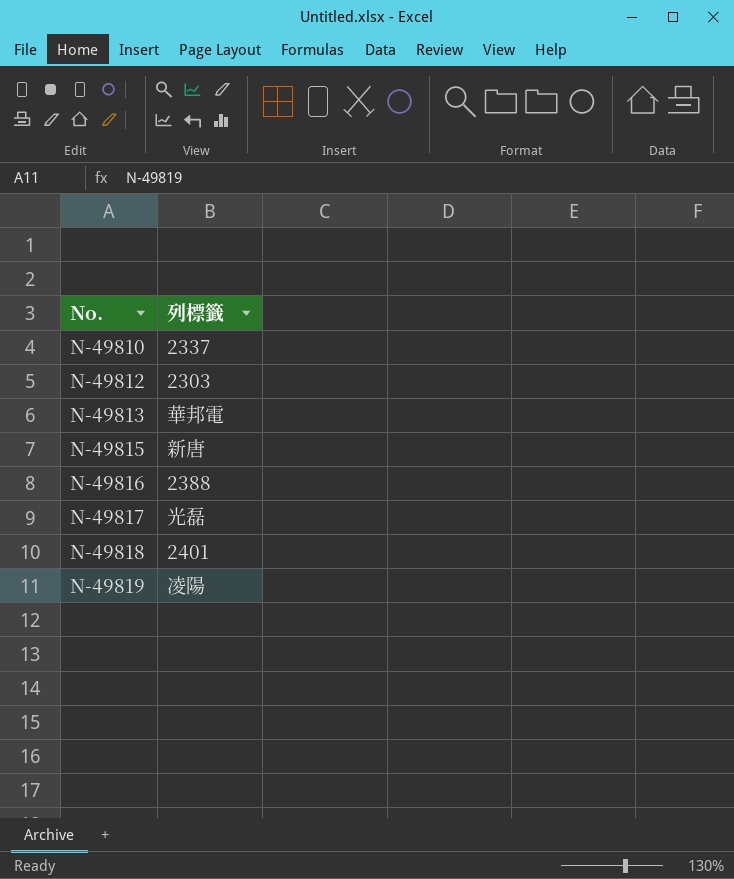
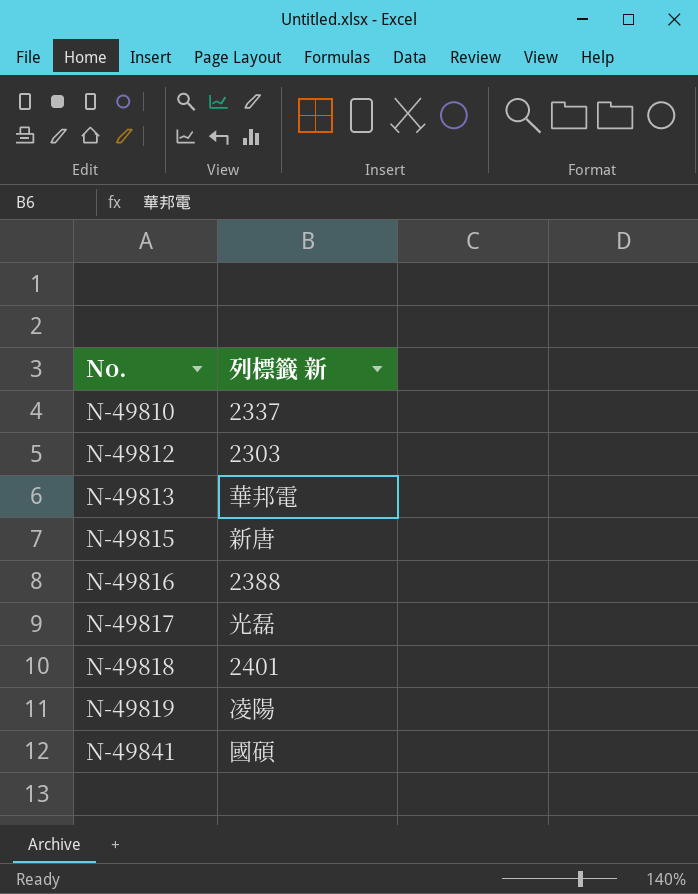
column name: 列標籤 -> 列標籤 新
row N-49841: none -> 國碩

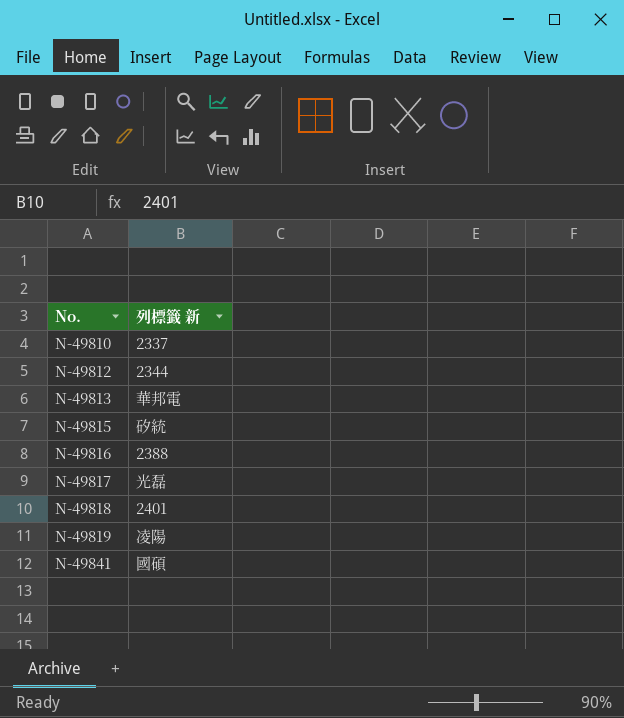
N-49812 | 列標籤 新: 2303 -> 2344
N-49815 | 列標籤 新: 新唐 -> 矽統

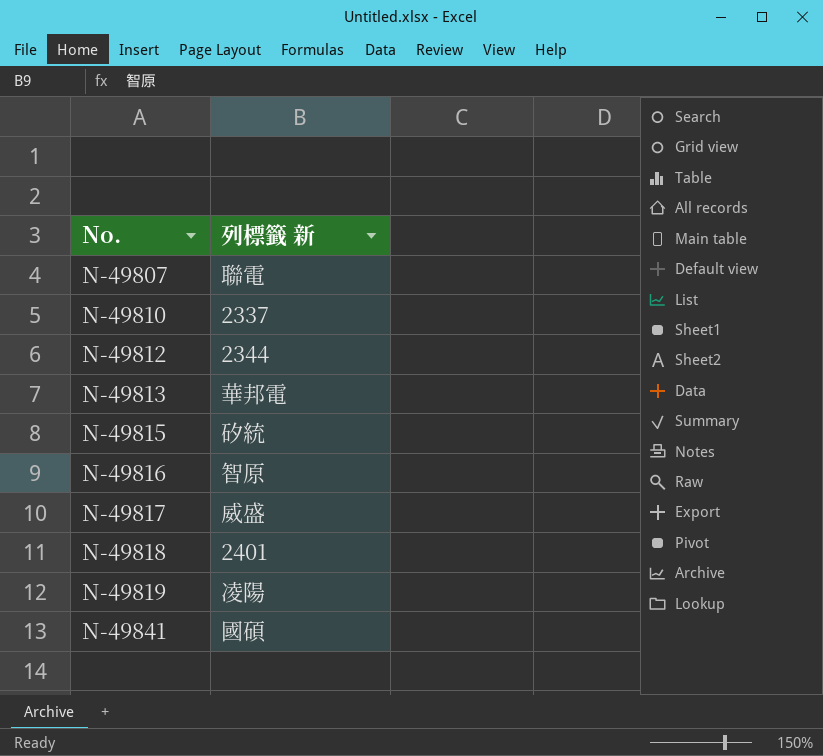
row N-49807: none -> 聯電
N-49816 | 列標籤 新: 2388 -> 智原
N-49817 | 列標籤 新: 光磊 -> 威盛

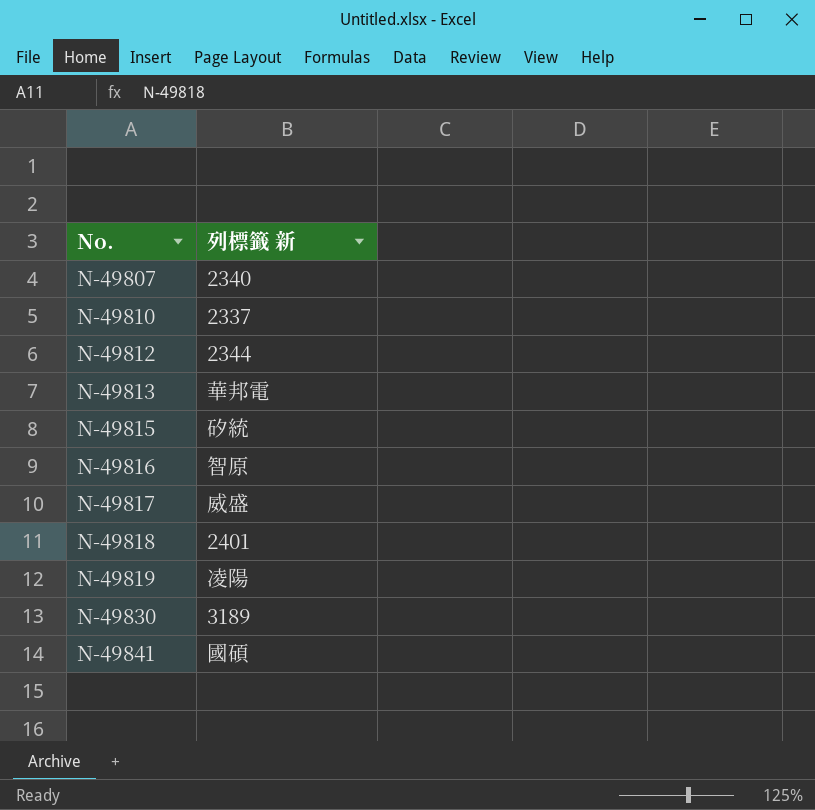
N-49807 | 列標籤 新: 聯電 -> 2340
row N-49830: none -> 3189

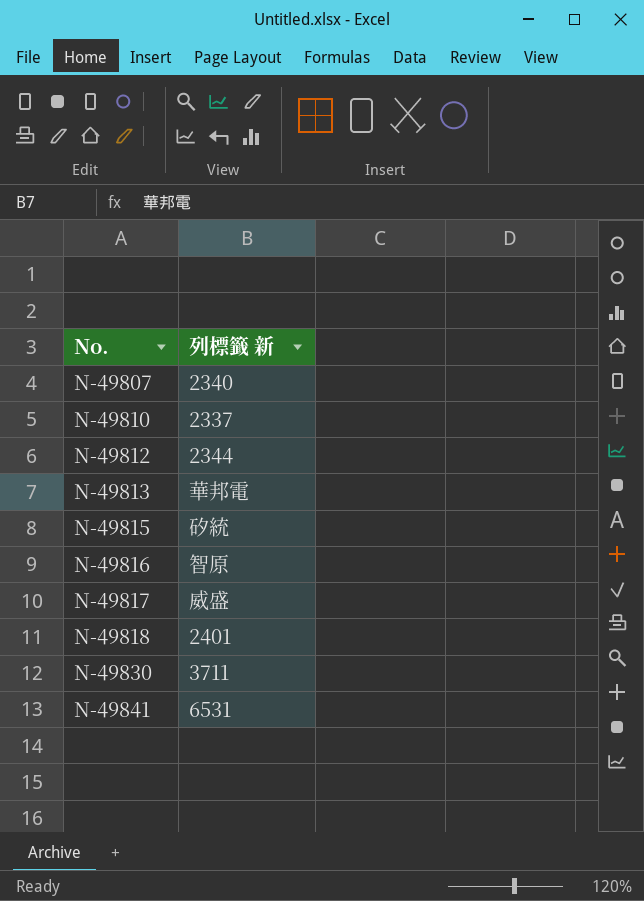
row N-49819: 凌陽 -> none
N-49830 | 列標籤 新: 3189 -> 3711
N-49841 | 列標籤 新: 國碩 -> 6531

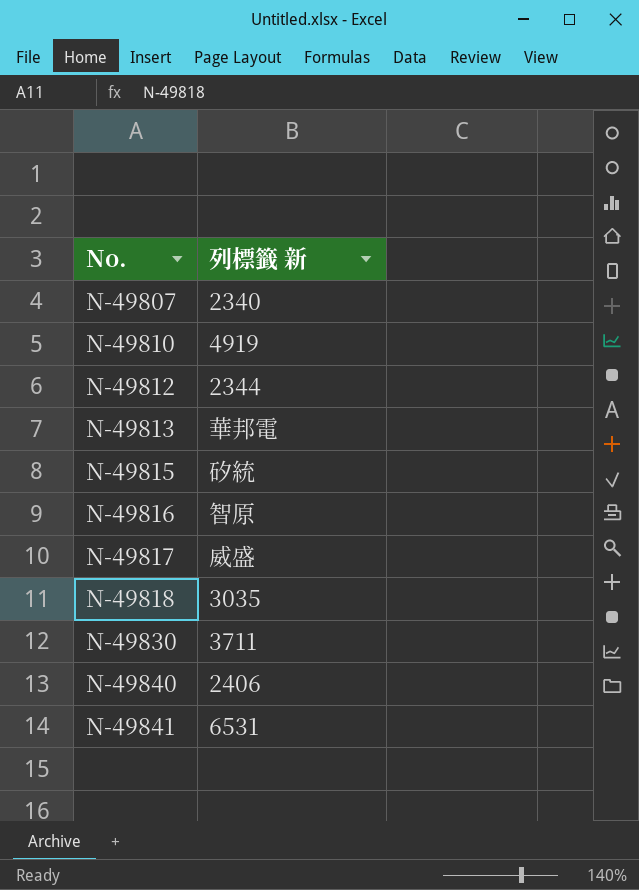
N-49810 | 列標籤 新: 2337 -> 4919
N-49818 | 列標籤 新: 2401 -> 3035
row N-49840: none -> 2406

